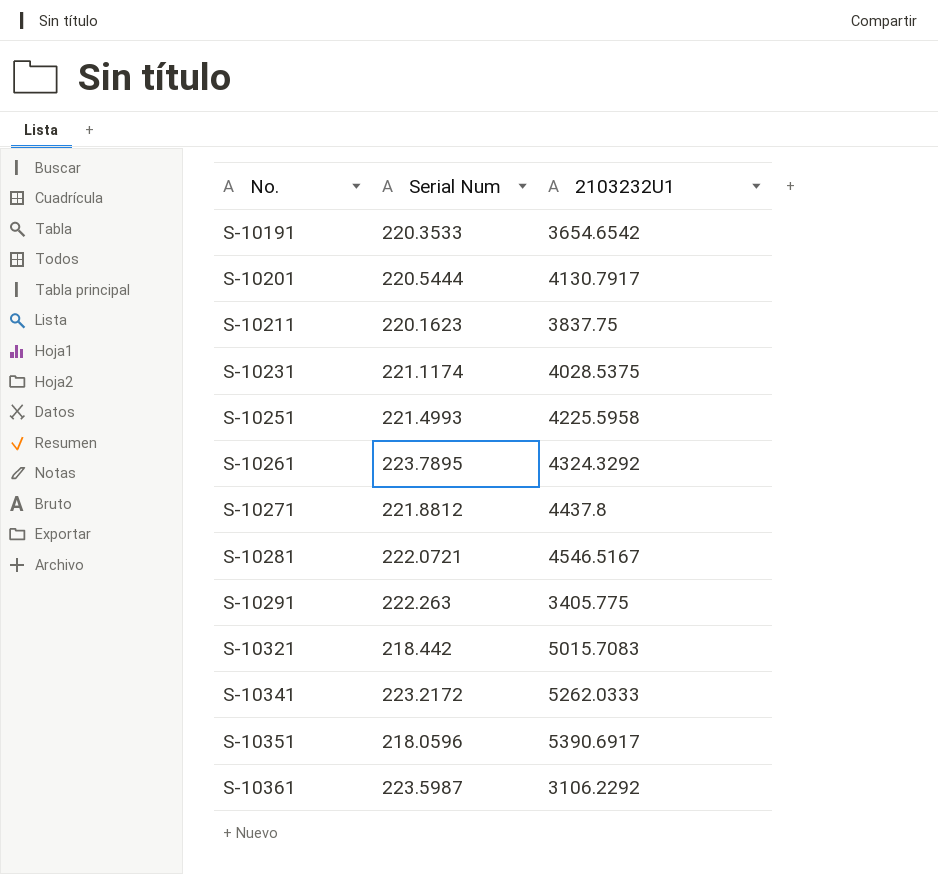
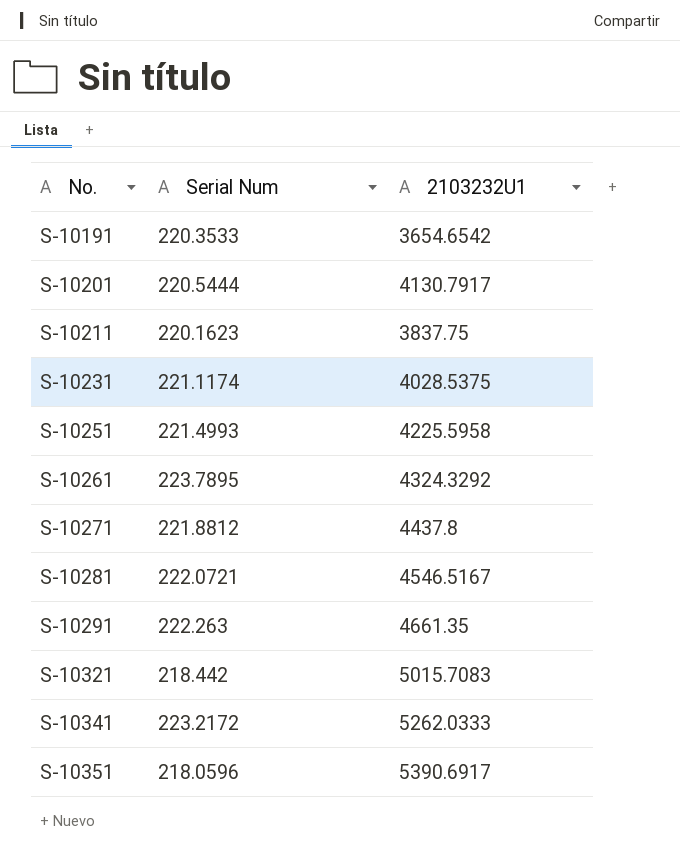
row S-10361: 223.5987 | 3106.2292 -> none
S-10291 | 2103232U1: 3405.775 -> 4661.35

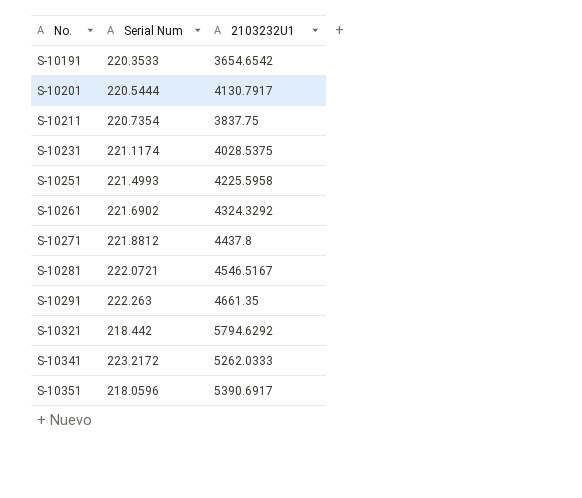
S-10211 | Serial Num: 220.1623 -> 220.7354
S-10261 | Serial Num: 223.7895 -> 221.6902
S-10321 | 2103232U1: 5015.7083 -> 5794.6292

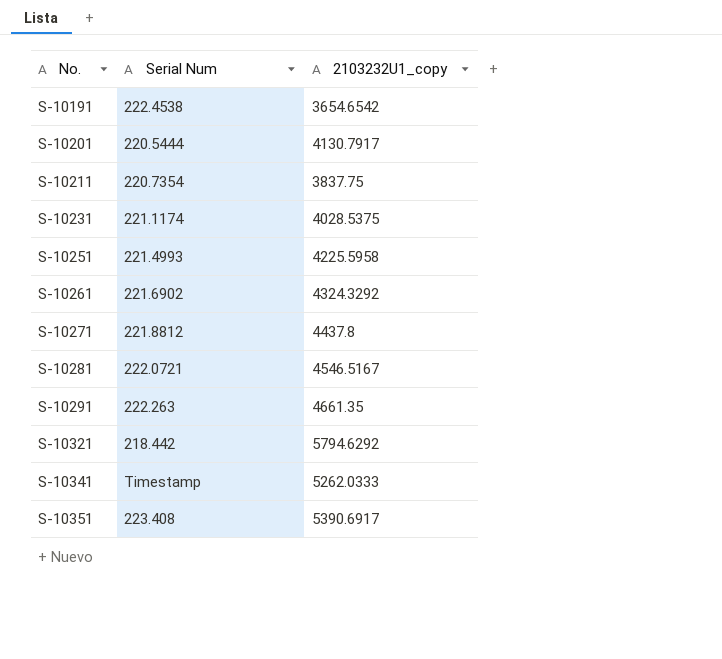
column name: 2103232U1 -> 2103232U1_copy
S-10191 | Serial Num: 220.3533 -> 222.4538
S-10341 | Serial Num: 223.2172 -> Timestamp
S-10351 | Serial Num: 218.0596 -> 223.408

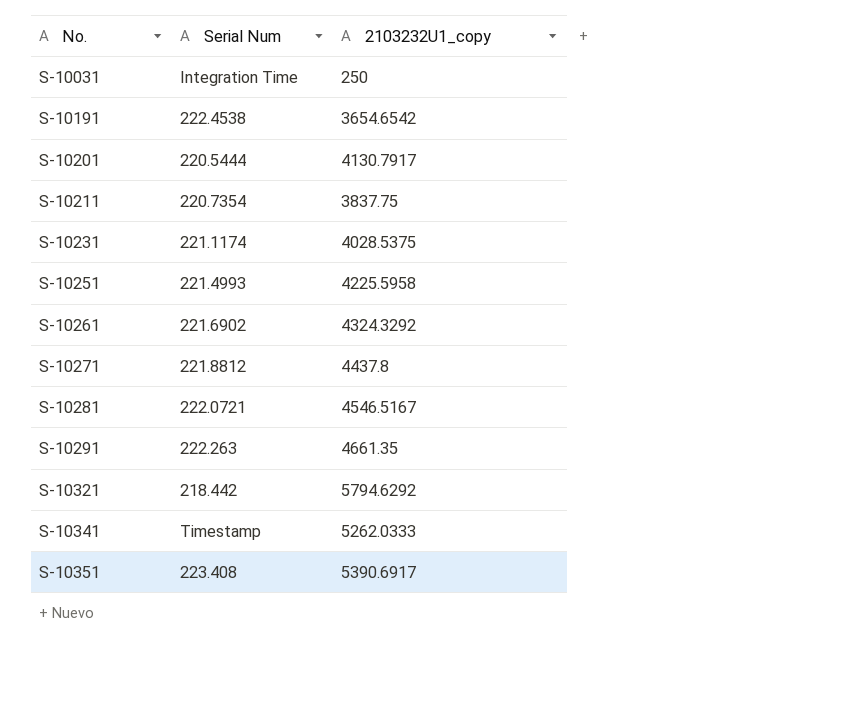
row S-10031: none -> Integration Time | 250

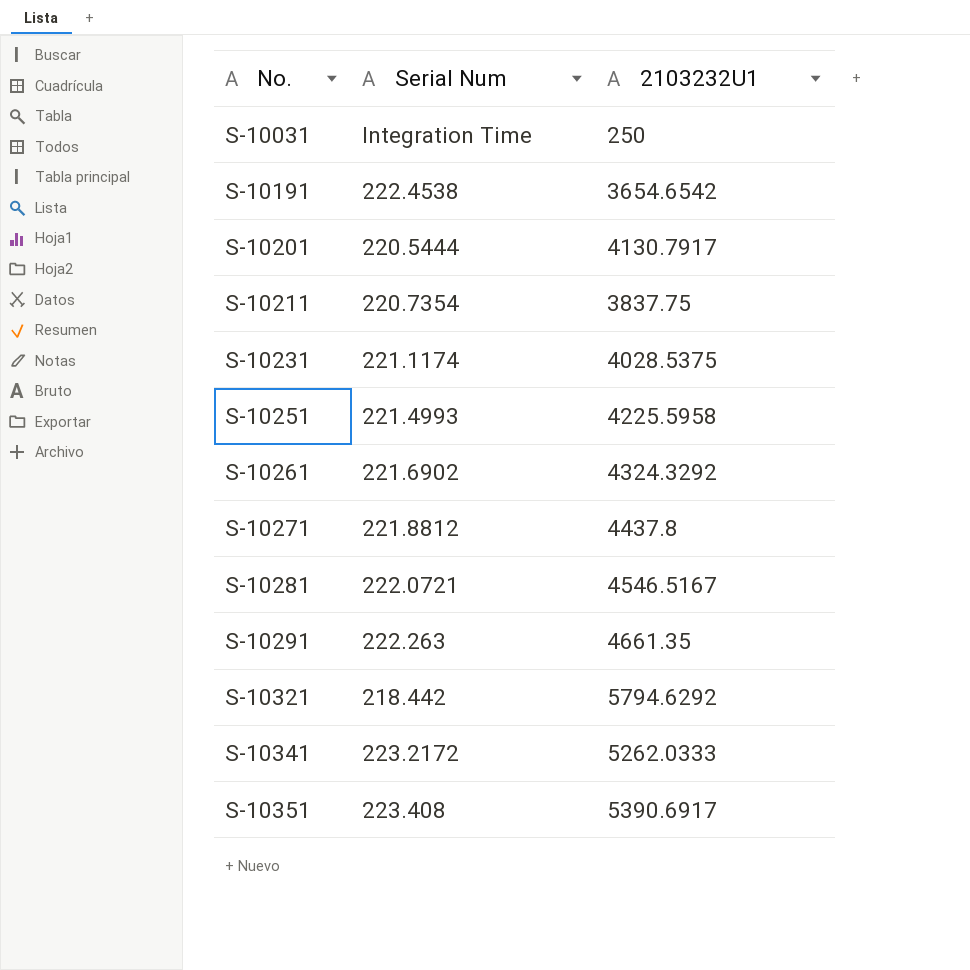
column name: 2103232U1_copy -> 2103232U1
S-10341 | Serial Num: Timestamp -> 223.2172

